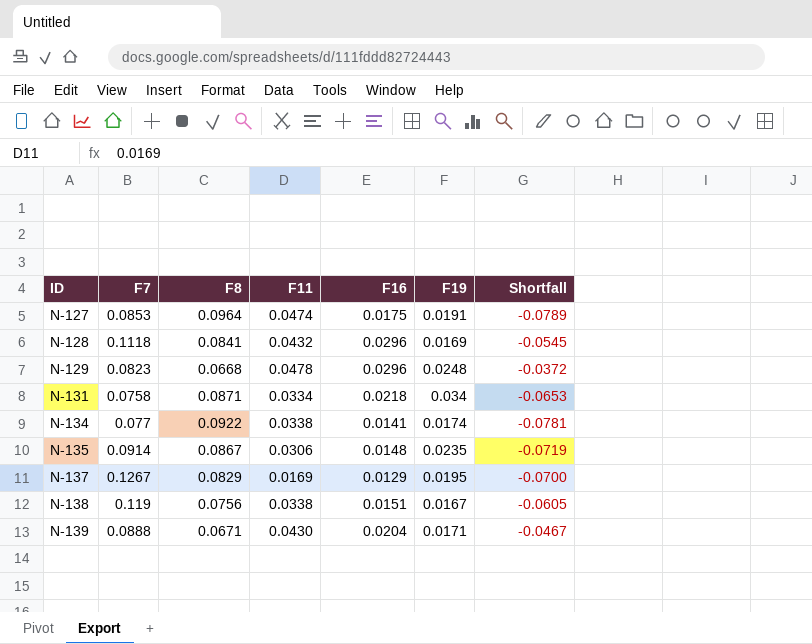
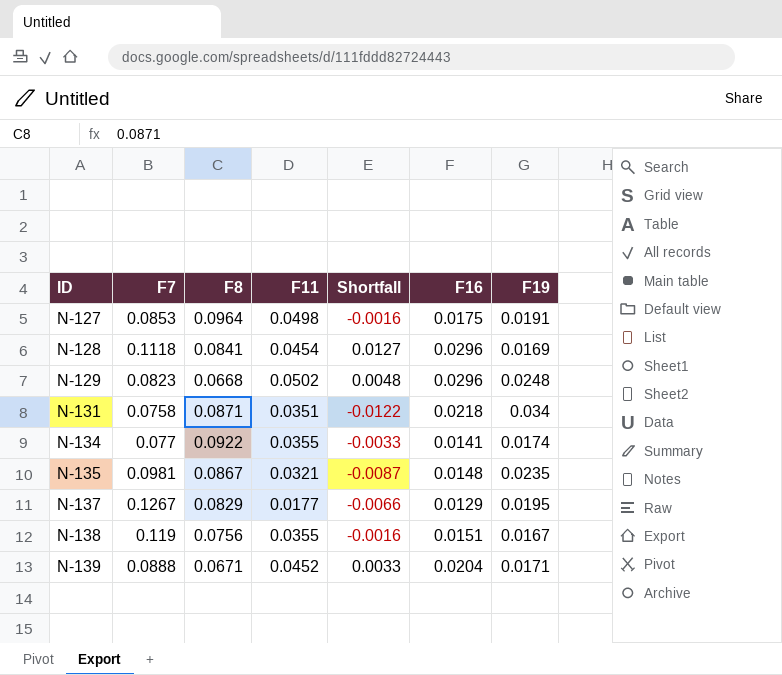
column Shortfall | formula: [F16] - [F8] -> [F16] - [F19]
column Shortfall | position: 7 -> 5
N-127 | F11: 0.0474 -> 0.0498
N-128 | F11: 0.0432 -> 0.0454
N-129 | F11: 0.0478 -> 0.0502
N-131 | F11: 0.0334 -> 0.0351
N-134 | F11: 0.0338 -> 0.0355
N-135 | F7: 0.0914 -> 0.0981
N-135 | F11: 0.0306 -> 0.0321
N-137 | F11: 0.0169 -> 0.0177
N-138 | F11: 0.0338 -> 0.0355
N-139 | F11: 0.0430 -> 0.0452

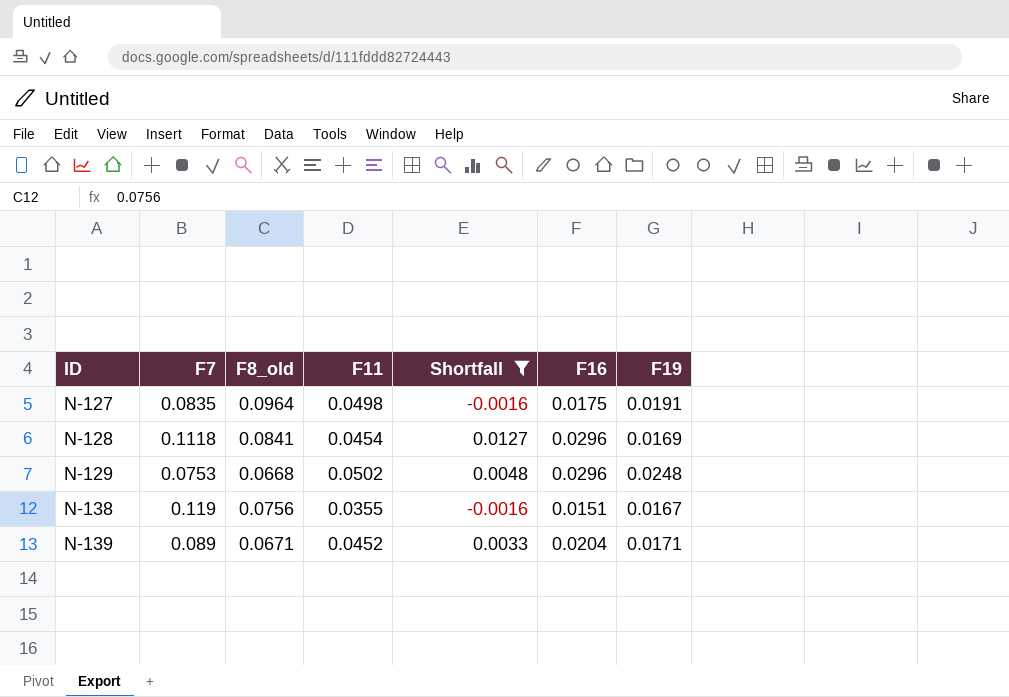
filter: none -> Shortfall >= -0.0016
column name: F8 -> F8_old
N-127 | F7: 0.0853 -> 0.0835
N-129 | F7: 0.0823 -> 0.0753
N-139 | F7: 0.0888 -> 0.089

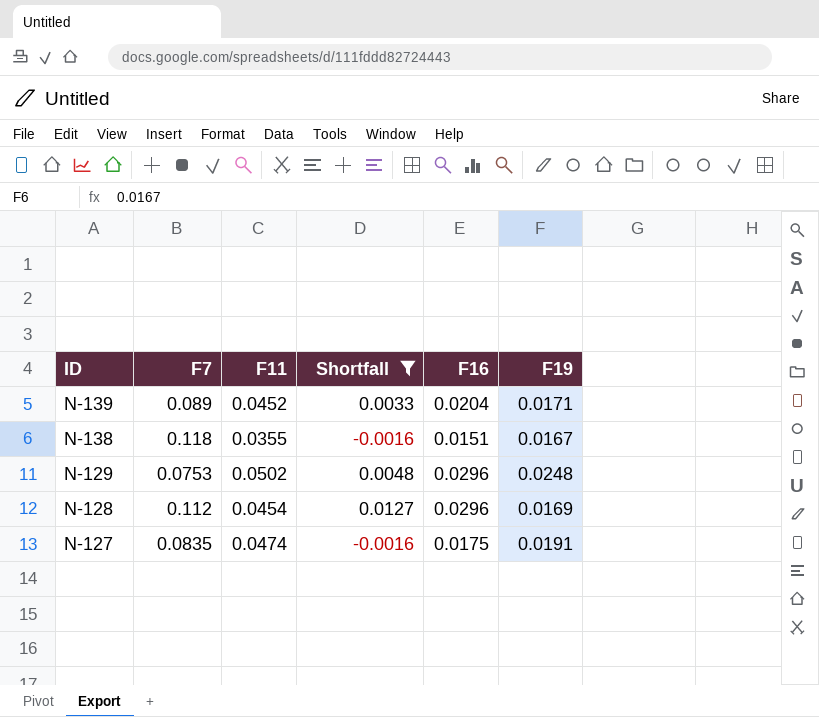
row order: ID ascending -> ID descending
column F8_old | position: 3 -> none
N-138 | F7: 0.119 -> 0.118
N-128 | F7: 0.1118 -> 0.112
N-127 | F11: 0.0498 -> 0.0474

